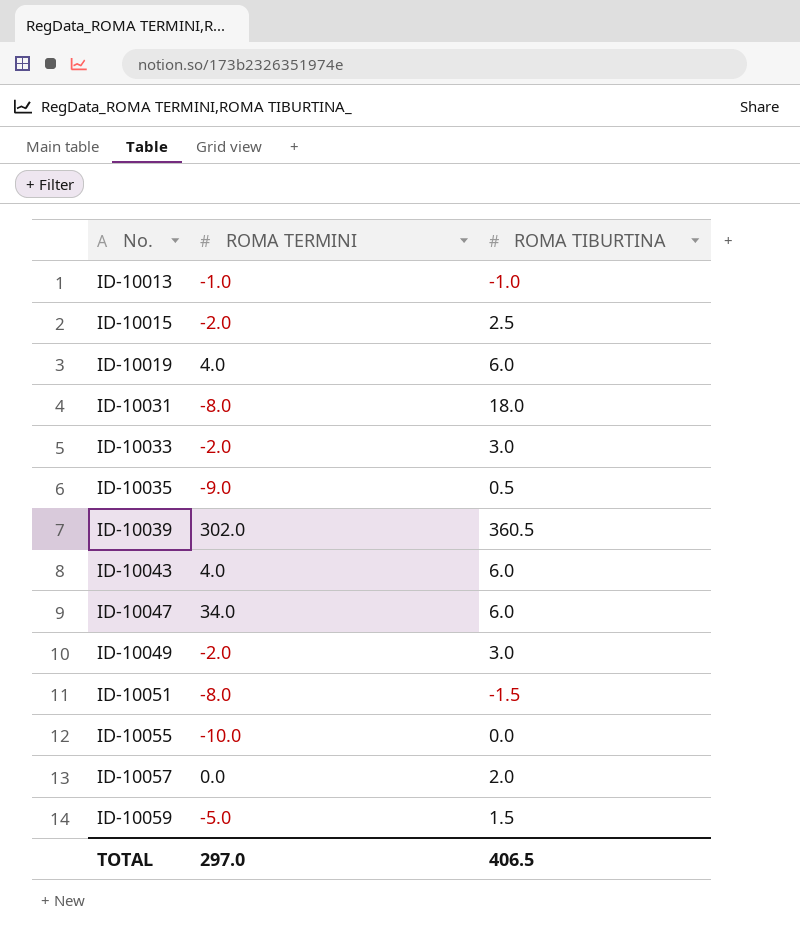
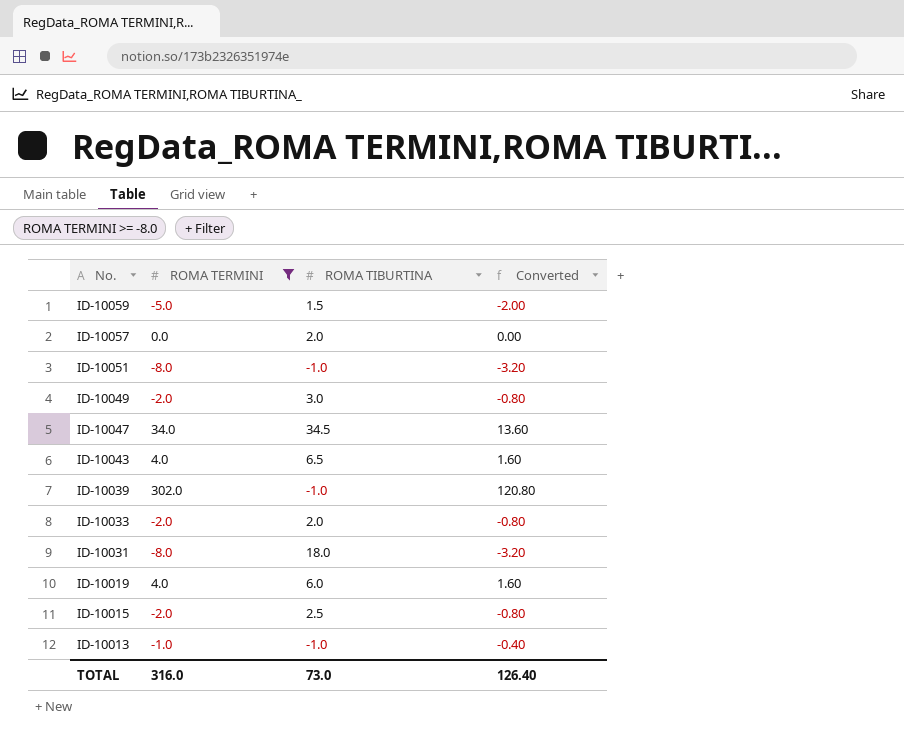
filter: none -> ROMA TERMINI >= -8.0
row order: No. ascending -> No. descending
column Converted | formula: none -> [ROMA TERMINI] * 0.4
ID-10051 | ROMA TIBURTINA: -1.5 -> -1.0
ID-10047 | ROMA TIBURTINA: 6.0 -> 34.5
ID-10043 | ROMA TIBURTINA: 6.0 -> 6.5
ID-10039 | ROMA TIBURTINA: 360.5 -> -1.0
ID-10033 | ROMA TIBURTINA: 3.0 -> 2.0
TOTAL | ROMA TERMINI: 297.0 -> 316.0
TOTAL | ROMA TIBURTINA: 406.5 -> 73.0

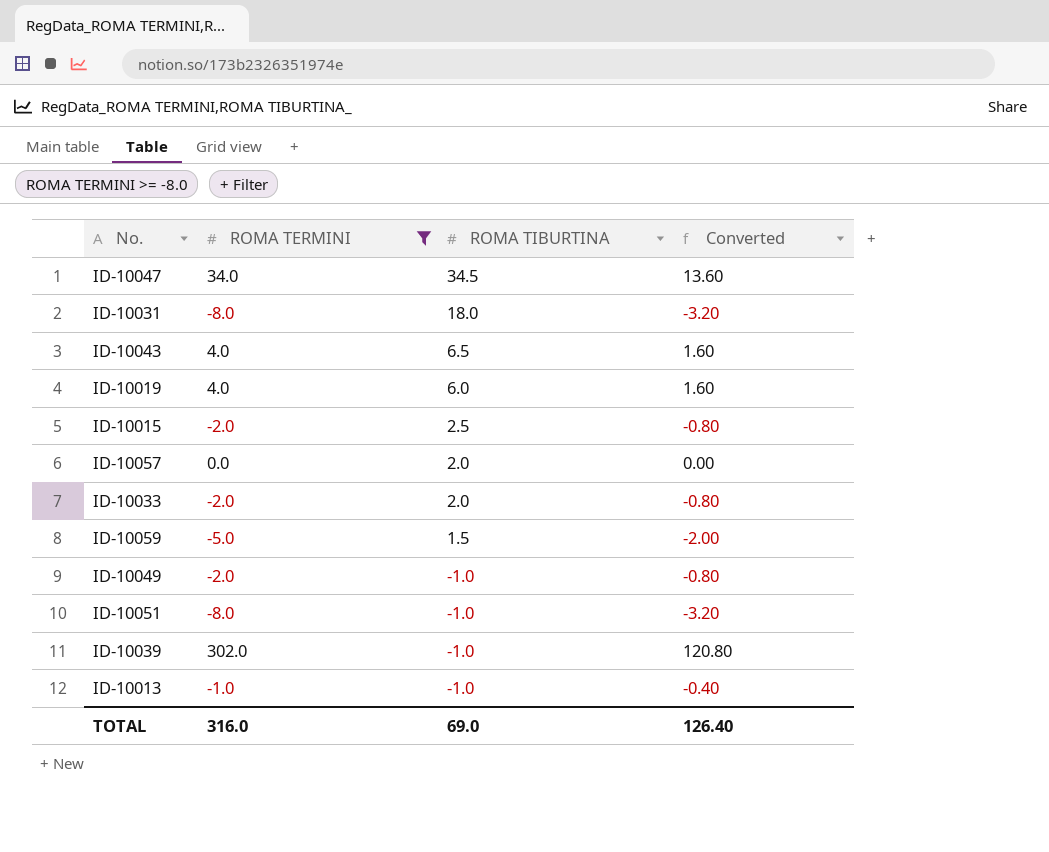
row order: No. descending -> ROMA TIBURTINA descending
ID-10049 | ROMA TIBURTINA: 3.0 -> -1.0
TOTAL | ROMA TIBURTINA: 73.0 -> 69.0

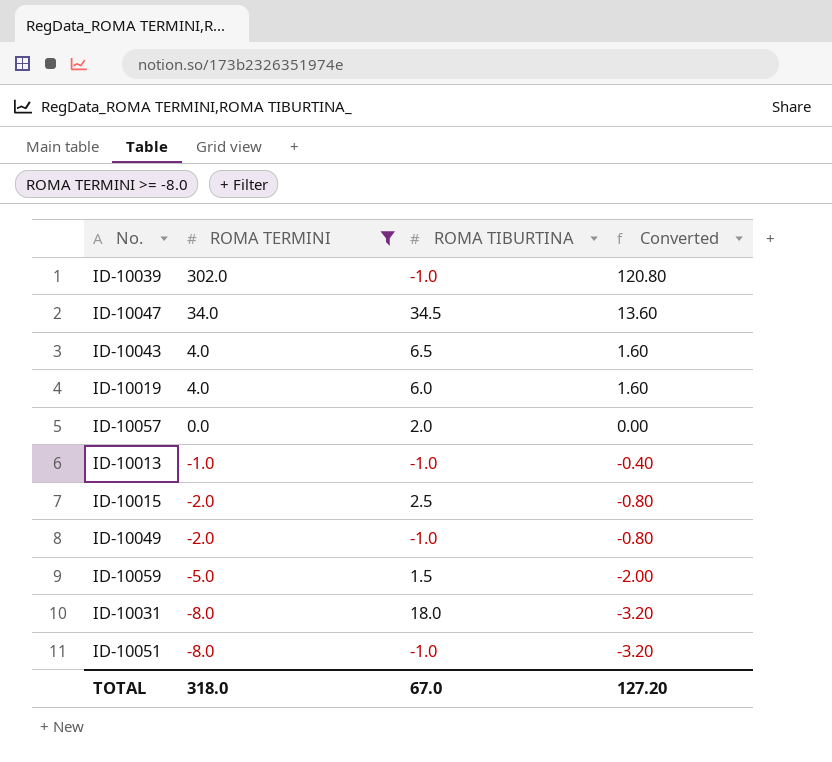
row order: ROMA TIBURTINA descending -> ROMA TERMINI descending
row ID-10033: -2.0 | 2.0 | -0.80 -> none
TOTAL | ROMA TERMINI: 316.0 -> 318.0
TOTAL | ROMA TIBURTINA: 69.0 -> 67.0
TOTAL | Converted: 126.40 -> 127.20

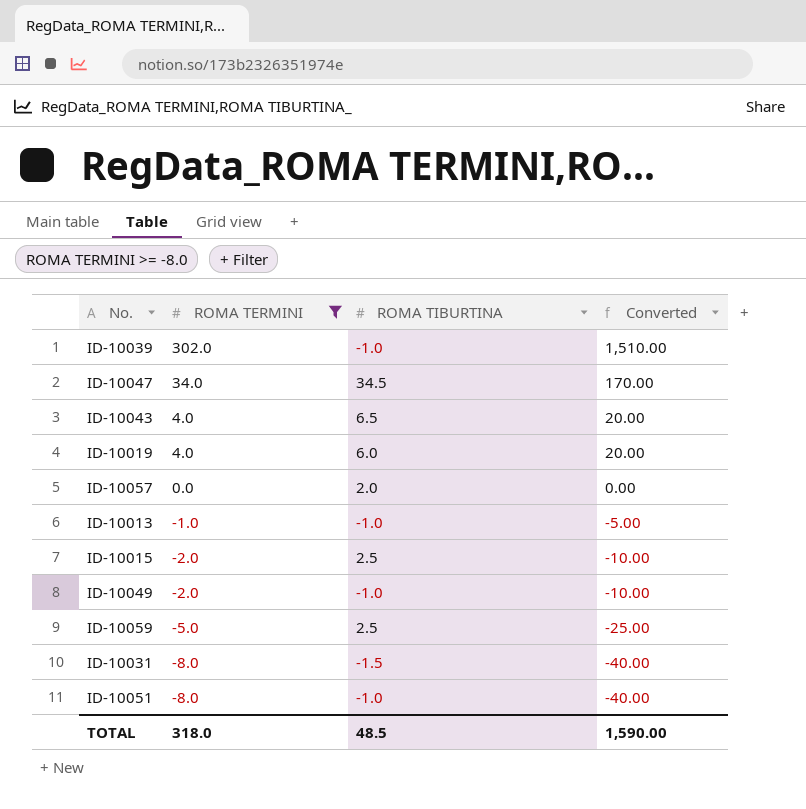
column Converted | formula: [ROMA TERMINI] * 0.4 -> [ROMA TERMINI] * 5
ID-10059 | ROMA TIBURTINA: 1.5 -> 2.5
ID-10031 | ROMA TIBURTINA: 18.0 -> -1.5
TOTAL | ROMA TIBURTINA: 67.0 -> 48.5
TOTAL | Converted: 127.20 -> 1,590.00

